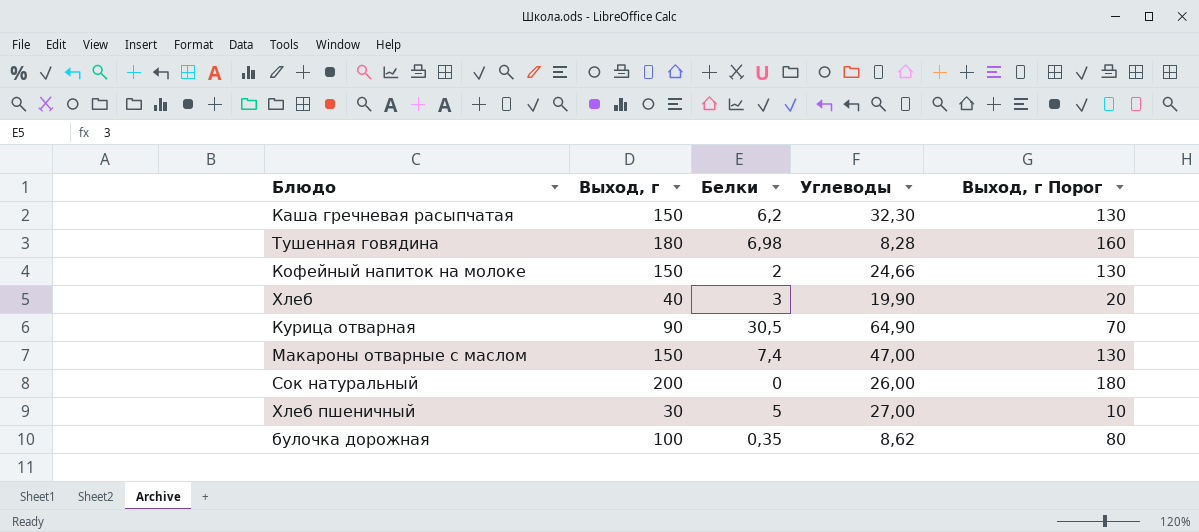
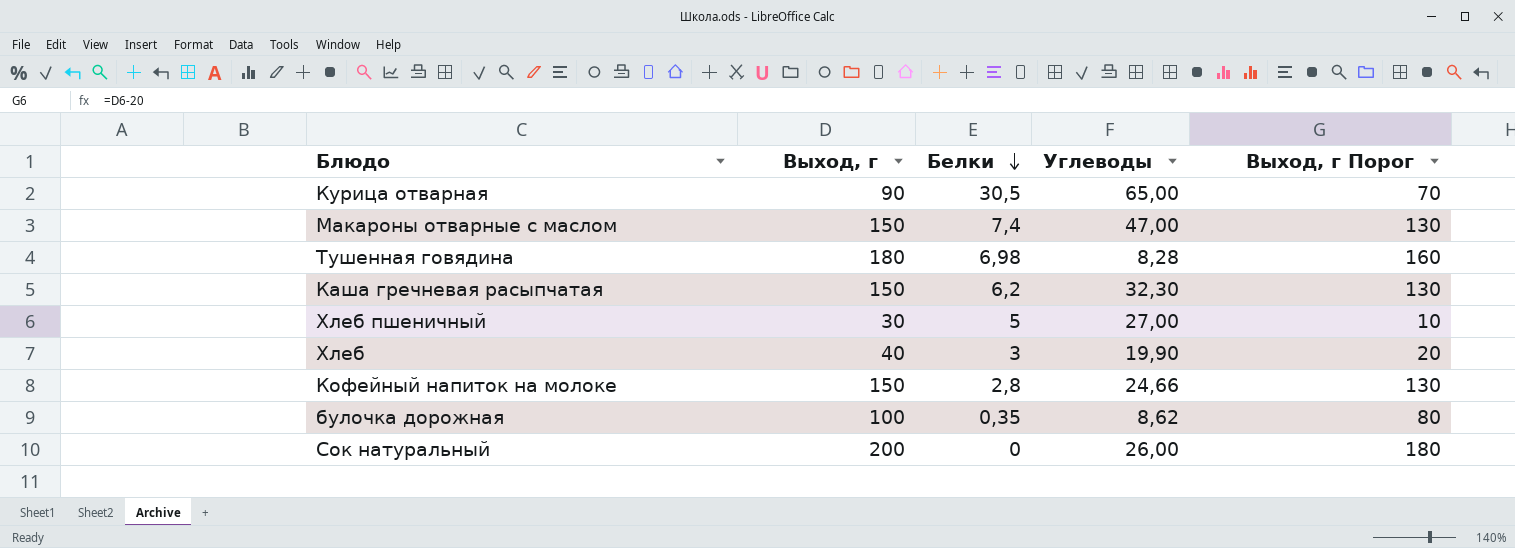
row order: none -> Белки descending
Курица отварная | Углеводы: 64,90 -> 65,00
Кофейный напиток на молоке | Белки: 2 -> 2,8

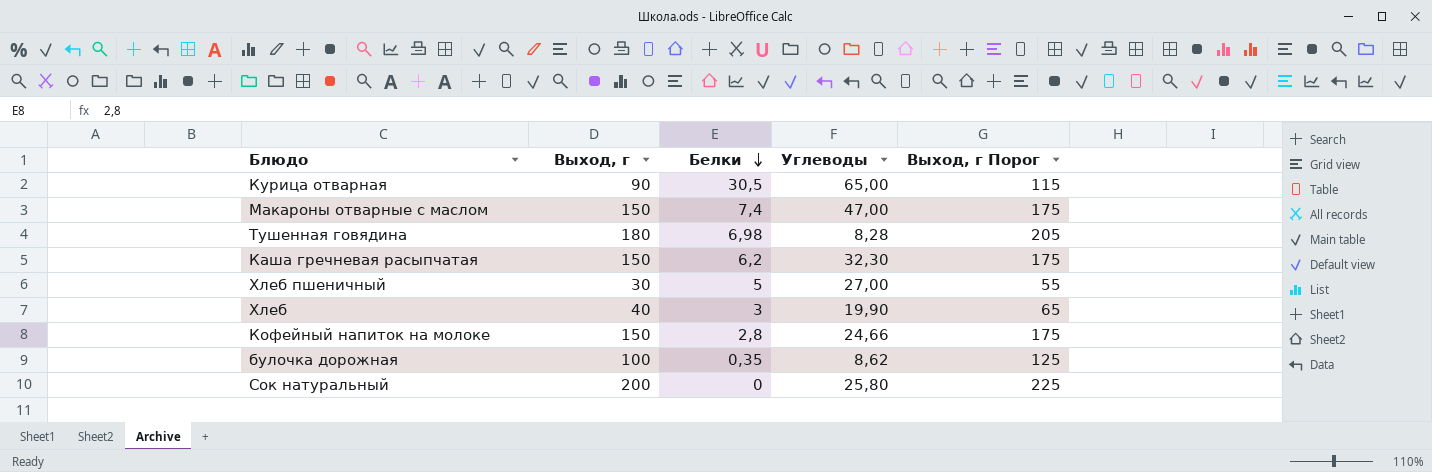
column Выход, г Порог | formula: [Выход, г] - 20 -> [Выход, г] + 25
Сок натуральный | Углеводы: 26,00 -> 25,80

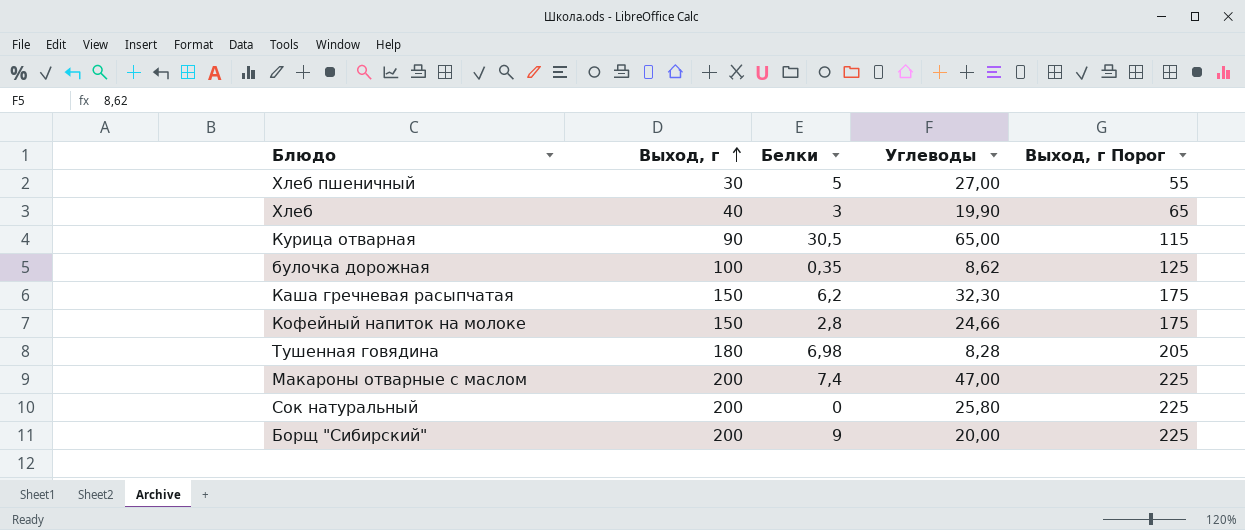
row order: Белки descending -> Выход, г ascending
Макароны отварные с маслом | Выход, г: 150 -> 200
Макароны отварные с маслом | Выход, г Порог: 175 -> 225
row Борщ "Сибирский": none -> 200 | 9 | 20,00 | 225

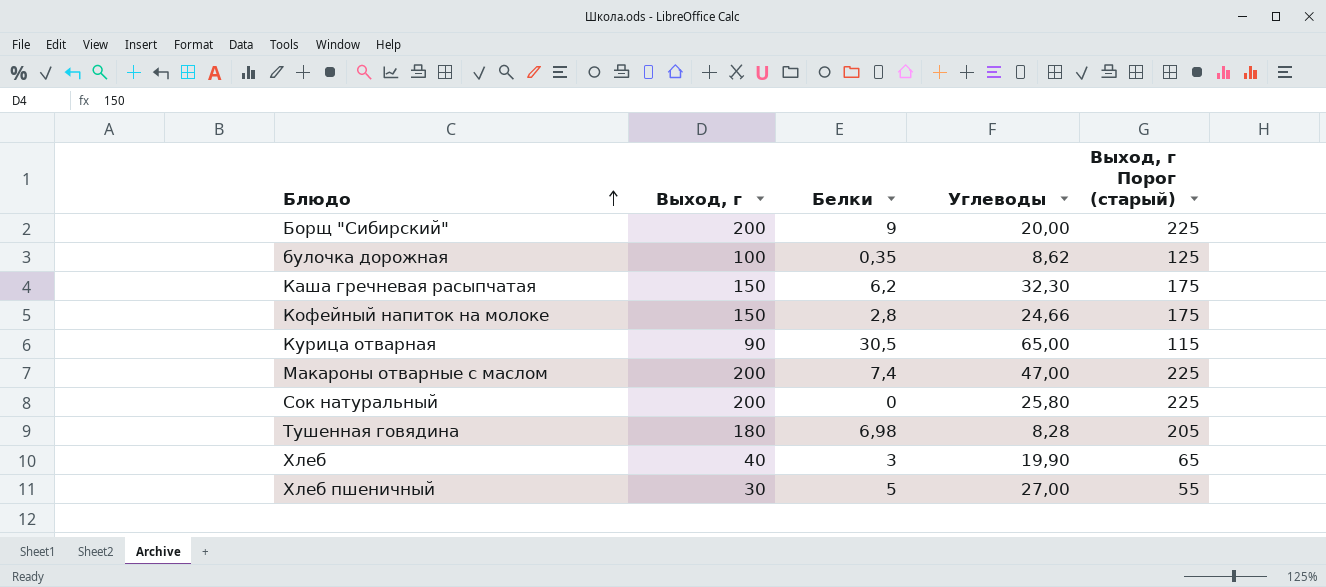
row order: Выход, г ascending -> Блюдо ascending
column name: Выход, г Порог -> Выход, г Порог (старый)

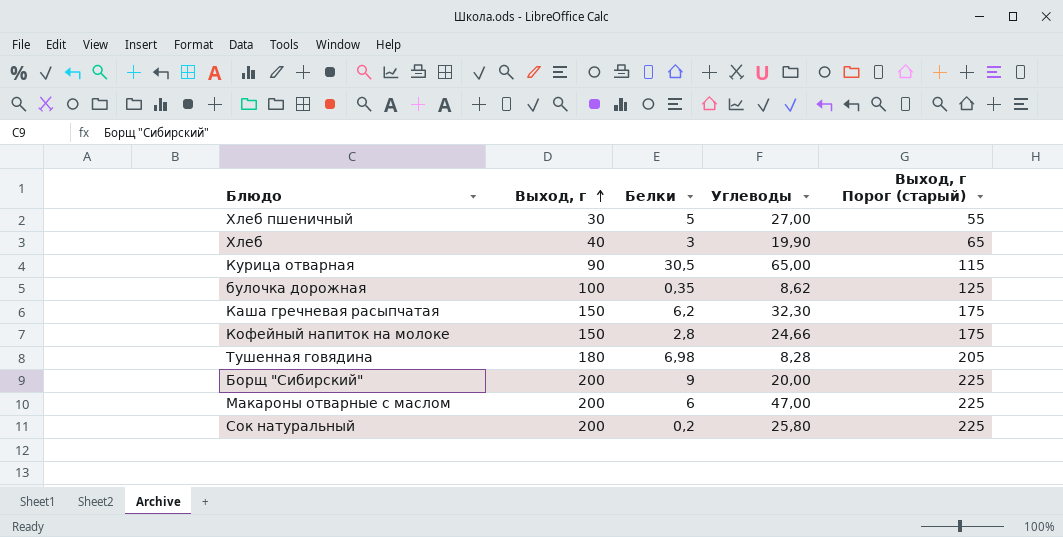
row order: Блюдо ascending -> Выход, г ascending
Макароны отварные с маслом | Белки: 7,4 -> 6
Сок натуральный | Белки: 0 -> 0,2

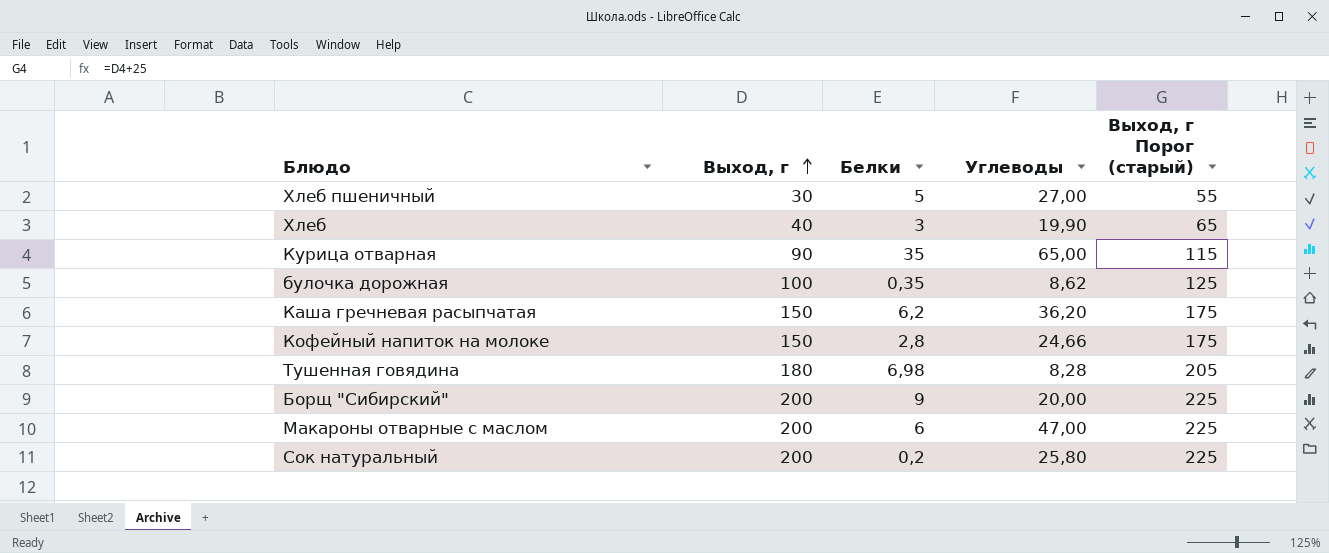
Курица отварная | Белки: 30,5 -> 35
Каша гречневая расыпчатая | Углеводы: 32,30 -> 36,20

